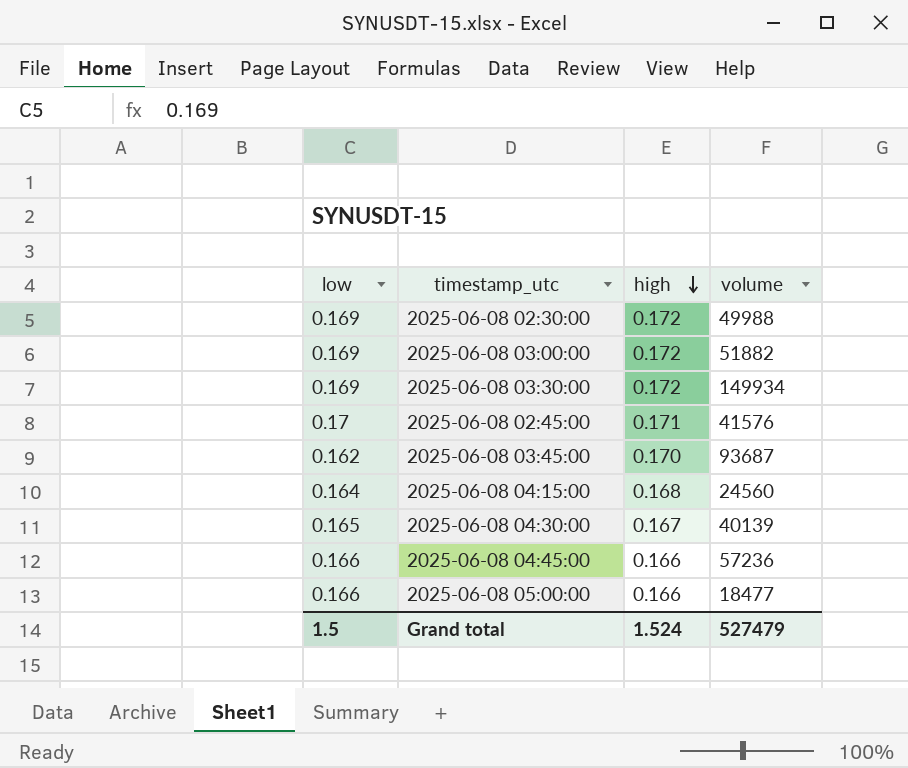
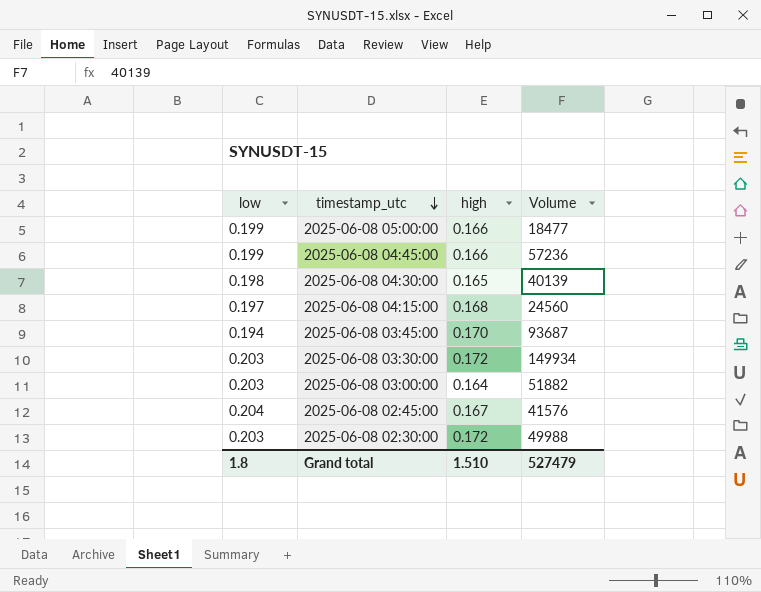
row order: high descending -> timestamp_utc descending
column name: volume -> Volume
2025-06-08 05:00:00 | low: 0.166 -> 0.199
2025-06-08 04:45:00 | low: 0.166 -> 0.199
2025-06-08 04:30:00 | low: 0.165 -> 0.198
2025-06-08 04:30:00 | high: 0.167 -> 0.165
2025-06-08 04:15:00 | low: 0.164 -> 0.197
2025-06-08 03:45:00 | low: 0.162 -> 0.194
2025-06-08 03:30:00 | low: 0.169 -> 0.203
2025-06-08 03:00:00 | low: 0.169 -> 0.203
2025-06-08 03:00:00 | high: 0.172 -> 0.164
2025-06-08 02:45:00 | low: 0.17 -> 0.204
2025-06-08 02:45:00 | high: 0.171 -> 0.167
2025-06-08 02:30:00 | low: 0.169 -> 0.203
Grand total | low: 1.5 -> 1.8
Grand total | high: 1.524 -> 1.510

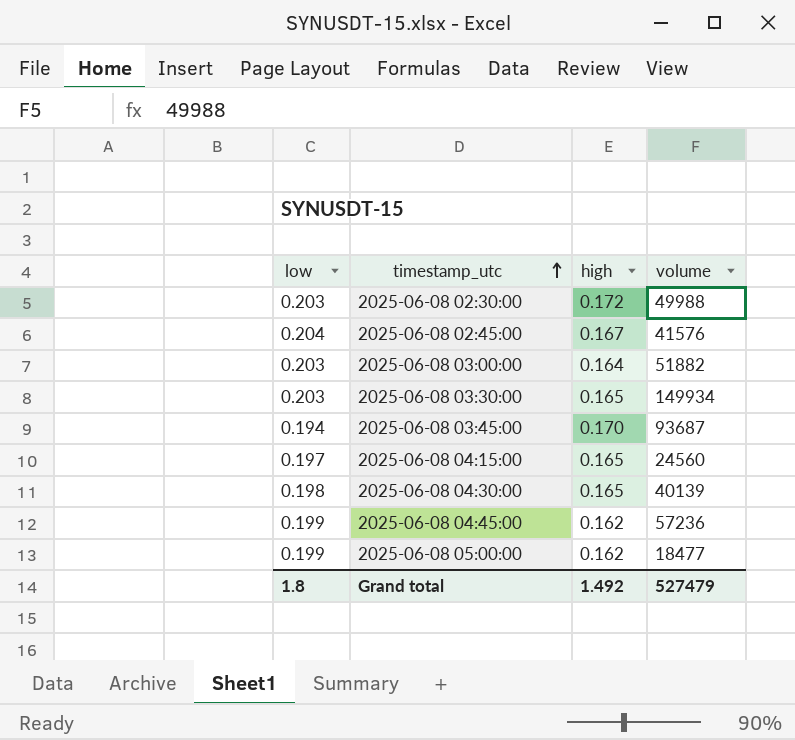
row order: timestamp_utc descending -> timestamp_utc ascending
column name: Volume -> volume
2025-06-08 03:30:00 | high: 0.172 -> 0.165
2025-06-08 04:15:00 | high: 0.168 -> 0.165
2025-06-08 04:45:00 | high: 0.166 -> 0.162
2025-06-08 05:00:00 | high: 0.166 -> 0.162
Grand total | high: 1.510 -> 1.492

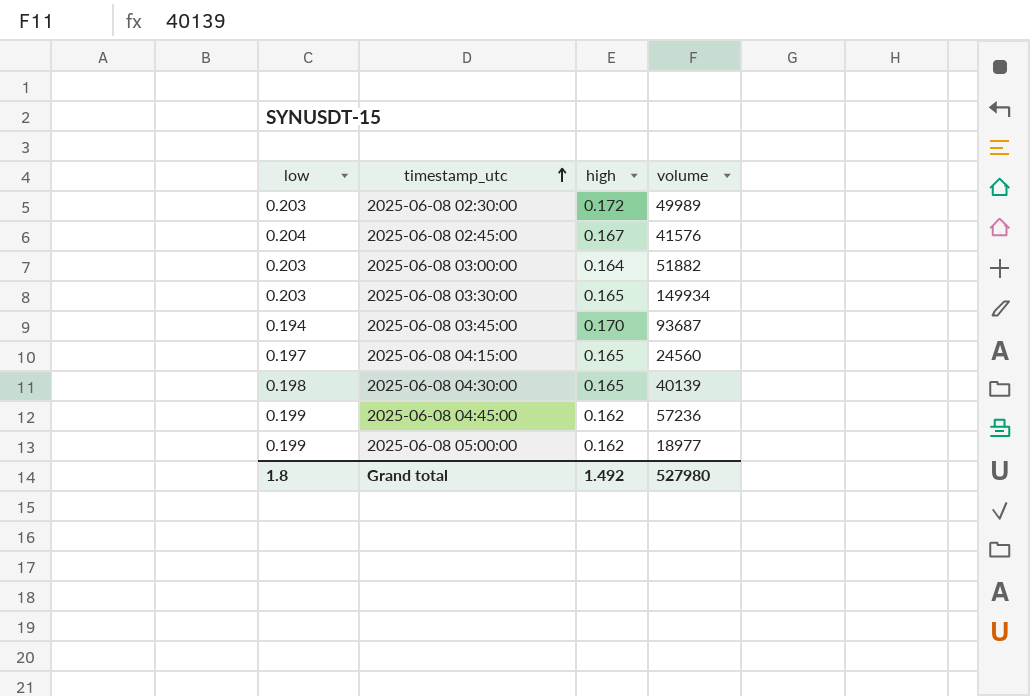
2025-06-08 02:30:00 | volume: 49988 -> 49989
2025-06-08 05:00:00 | volume: 18477 -> 18977
Grand total | volume: 527479 -> 527980

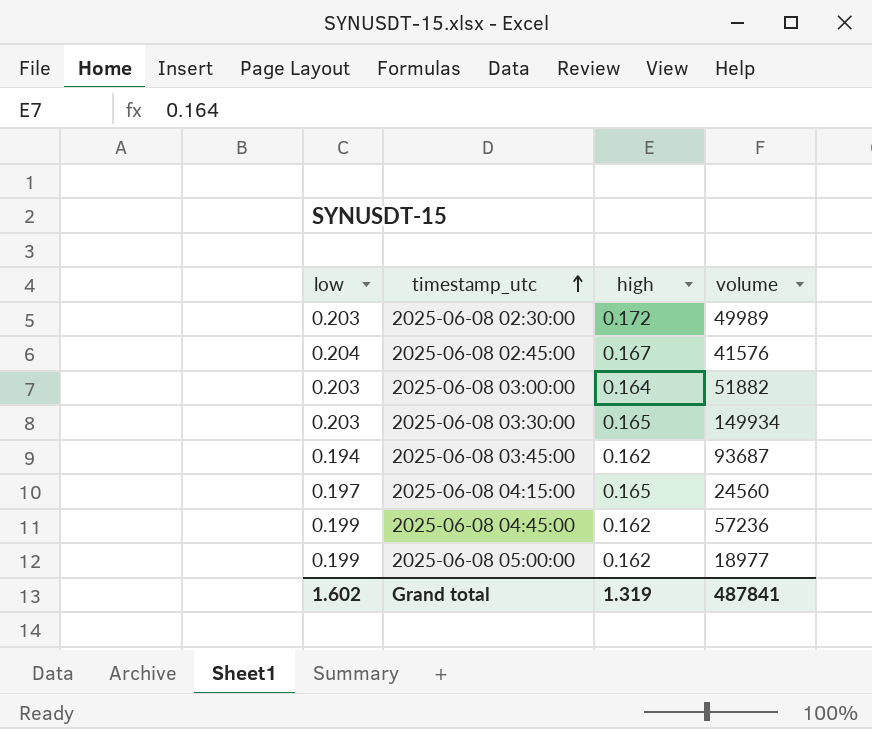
row 2025-06-08 04:30:00: 0.198 | 0.165 | 40139 -> none
2025-06-08 03:45:00 | high: 0.170 -> 0.162
Grand total | low: 1.8 -> 1.602
Grand total | high: 1.492 -> 1.319
Grand total | volume: 527980 -> 487841

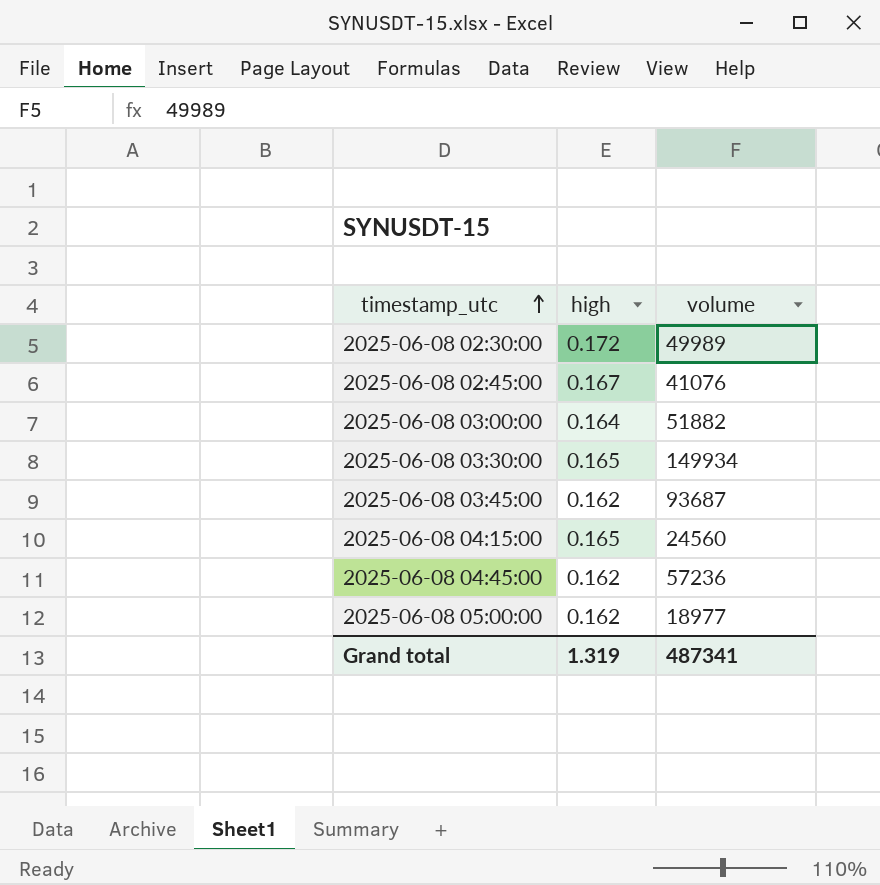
column low | position: 1 -> none
2025-06-08 02:45:00 | volume: 41576 -> 41076
Grand total | volume: 487841 -> 487341

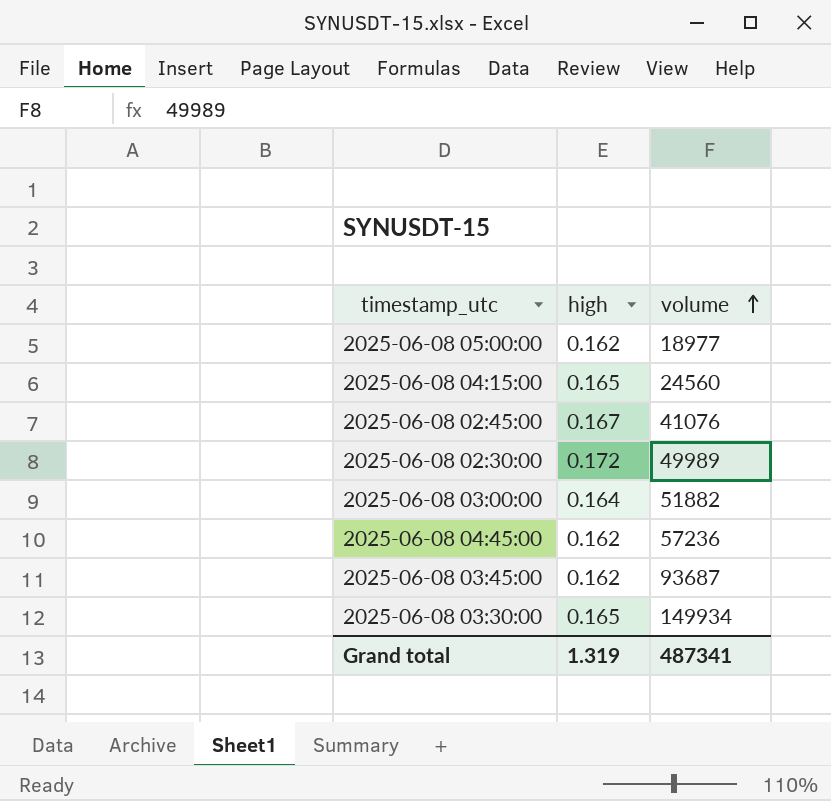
row order: timestamp_utc ascending -> volume ascending

